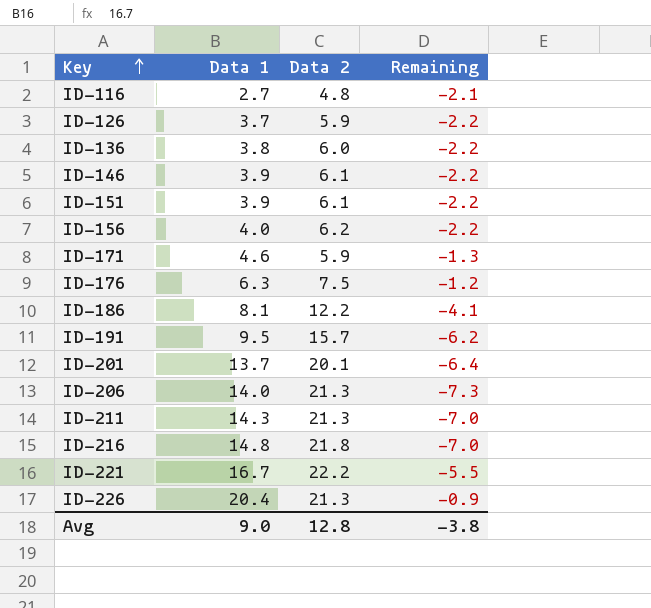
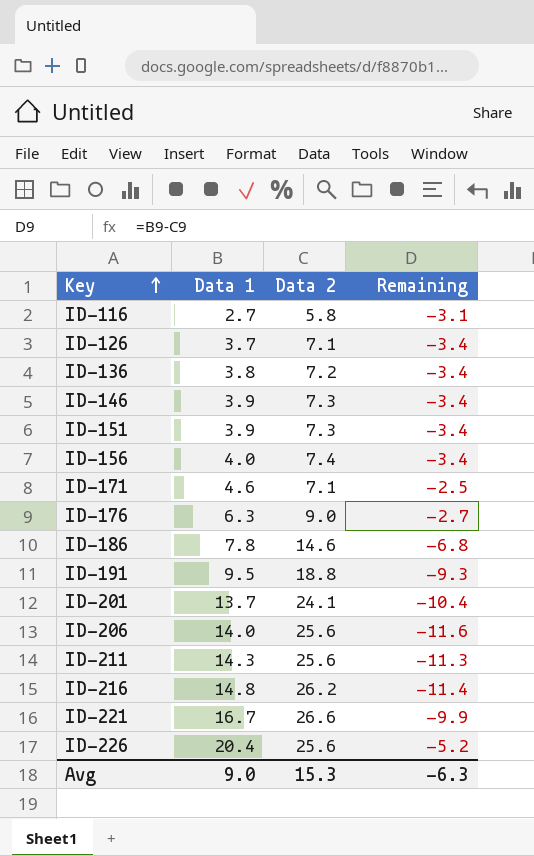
ID-116 | Data 2: 4.8 -> 5.8
ID-116 | Remaining: -2.1 -> -3.1
ID-126 | Data 2: 5.9 -> 7.1
ID-126 | Remaining: -2.2 -> -3.4
ID-136 | Data 2: 6.0 -> 7.2
ID-136 | Remaining: -2.2 -> -3.4
ID-146 | Data 2: 6.1 -> 7.3
ID-146 | Remaining: -2.2 -> -3.4
ID-151 | Data 2: 6.1 -> 7.3
ID-151 | Remaining: -2.2 -> -3.4
ID-156 | Data 2: 6.2 -> 7.4
ID-156 | Remaining: -2.2 -> -3.4
ID-171 | Data 2: 5.9 -> 7.1
ID-171 | Remaining: -1.3 -> -2.5
ID-176 | Data 2: 7.5 -> 9.0
ID-176 | Remaining: -1.2 -> -2.7
ID-186 | Data 1: 8.1 -> 7.8
ID-186 | Data 2: 12.2 -> 14.6
ID-186 | Remaining: -4.1 -> -6.8
ID-191 | Data 2: 15.7 -> 18.8
ID-191 | Remaining: -6.2 -> -9.3
ID-201 | Data 2: 20.1 -> 24.1
ID-201 | Remaining: -6.4 -> -10.4
ID-206 | Data 2: 21.3 -> 25.6
ID-206 | Remaining: -7.3 -> -11.6
ID-211 | Data 2: 21.3 -> 25.6
ID-211 | Remaining: -7.0 -> -11.3
ID-216 | Data 2: 21.8 -> 26.2
ID-216 | Remaining: -7.0 -> -11.4
ID-221 | Data 2: 22.2 -> 26.6
ID-221 | Remaining: -5.5 -> -9.9
ID-226 | Data 2: 21.3 -> 25.6
ID-226 | Remaining: -0.9 -> -5.2
Avg | Data 2: 12.8 -> 15.3
Avg | Remaining: -3.8 -> -6.3

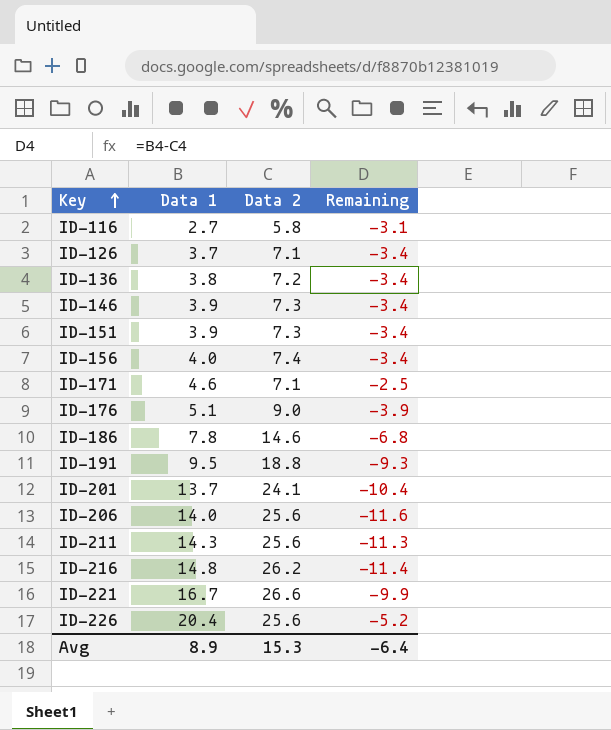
ID-176 | Data 1: 6.3 -> 5.1
ID-176 | Remaining: -2.7 -> -3.9
Avg | Data 1: 9.0 -> 8.9
Avg | Remaining: -6.3 -> -6.4

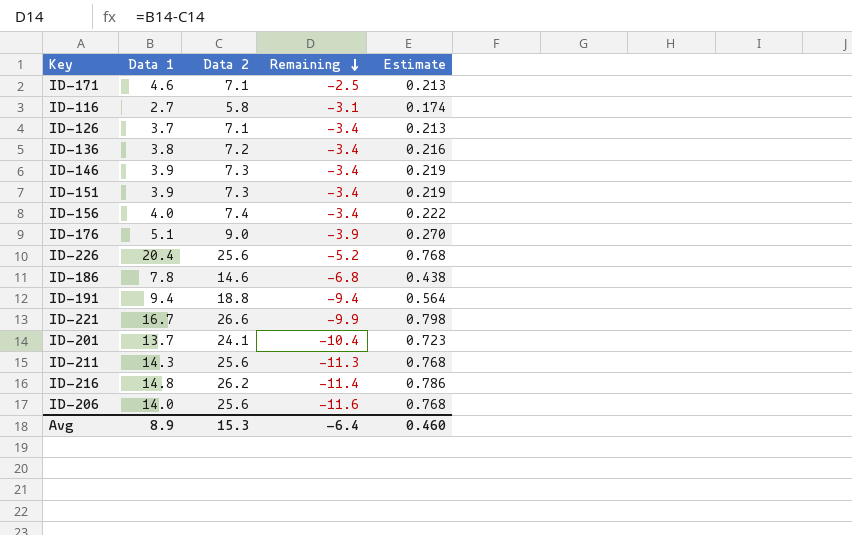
row order: Key ascending -> Remaining descending
column Estimate | formula: none -> [Data 2] * 0.03
ID-191 | Data 1: 9.5 -> 9.4
ID-191 | Remaining: -9.3 -> -9.4

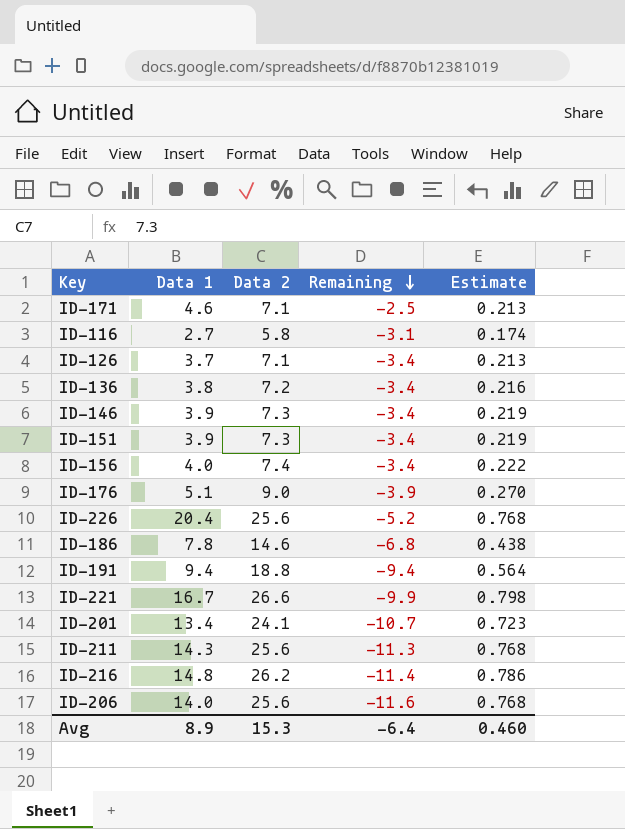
ID-201 | Data 1: 13.7 -> 13.4
ID-201 | Remaining: -10.4 -> -10.7

